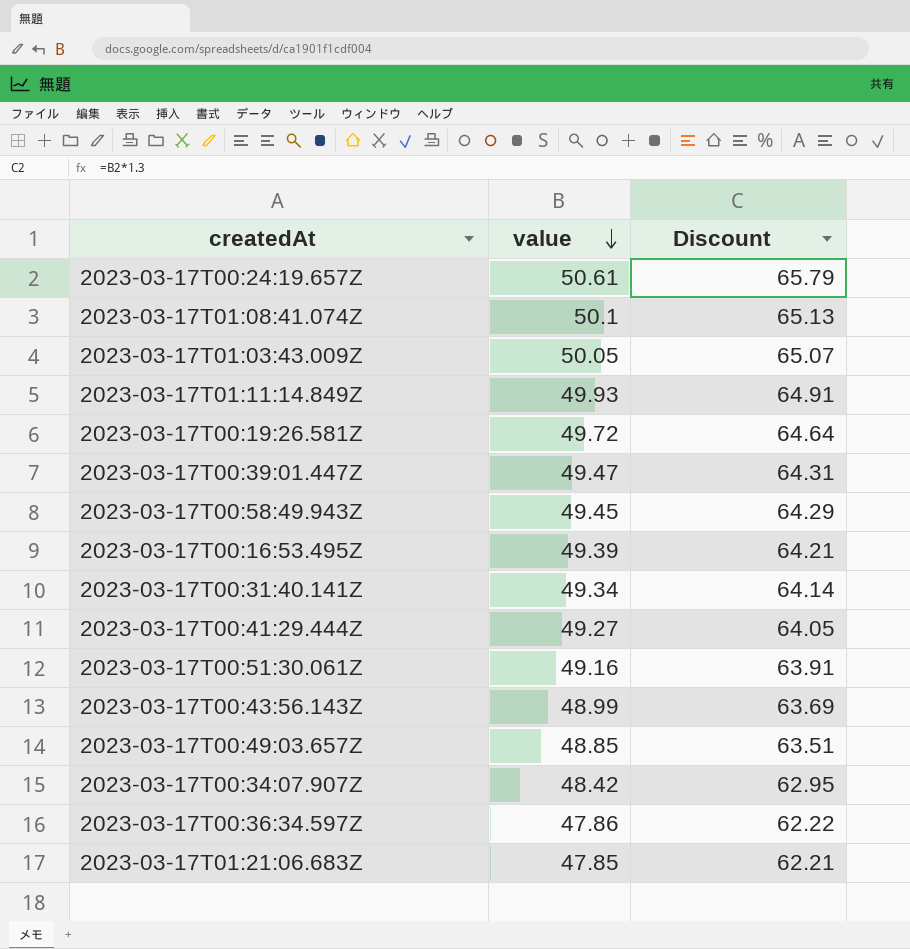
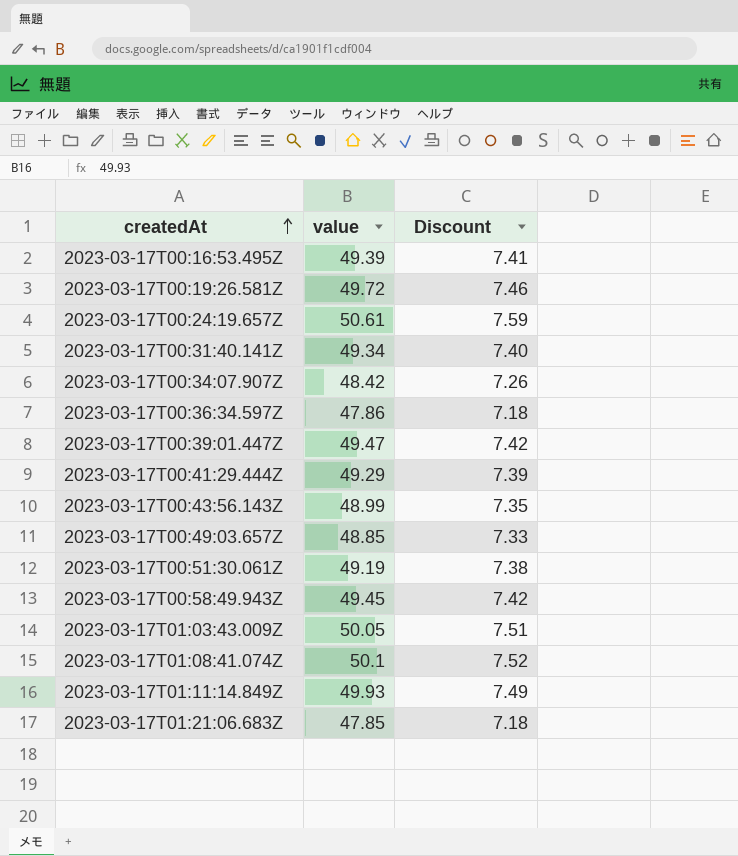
row order: value descending -> createdAt ascending
column Discount | formula: [value] * 1.3 -> [value] * 0.15
2023-03-17T00:41:29.444Z | value: 49.27 -> 49.29
2023-03-17T00:51:30.061Z | value: 49.16 -> 49.19

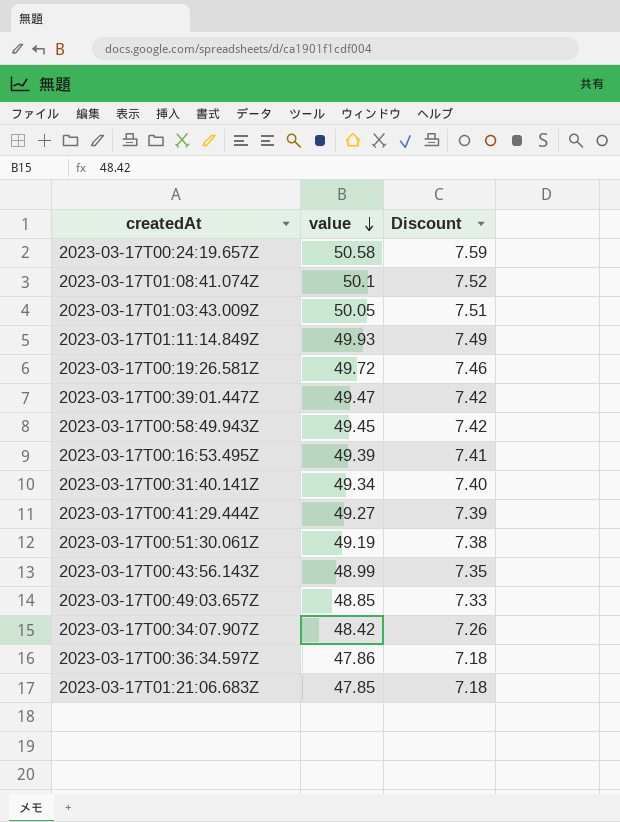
row order: createdAt ascending -> value descending
2023-03-17T00:24:19.657Z | value: 50.61 -> 50.58
2023-03-17T00:41:29.444Z | value: 49.29 -> 49.27

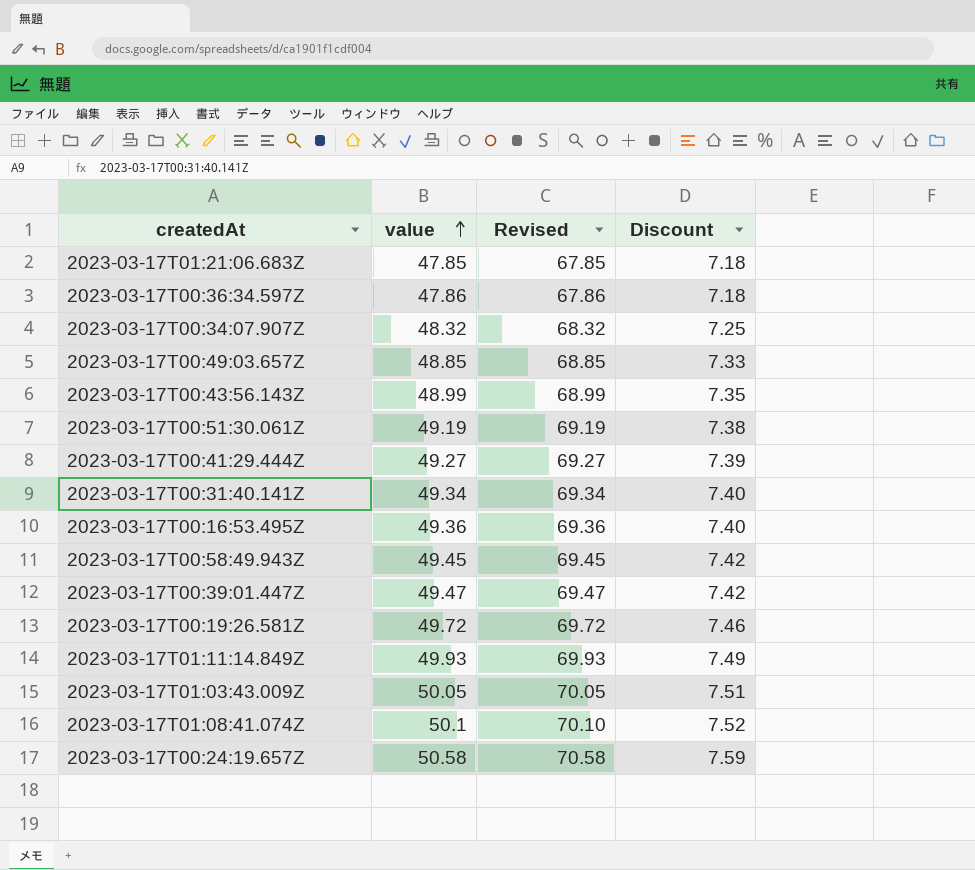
row order: value descending -> value ascending
column Revised | formula: none -> [value] + 20
2023-03-17T00:34:07.907Z | value: 48.42 -> 48.32
2023-03-17T00:34:07.907Z | Discount: 7.26 -> 7.25
2023-03-17T00:16:53.495Z | value: 49.39 -> 49.36
2023-03-17T00:16:53.495Z | Discount: 7.41 -> 7.40

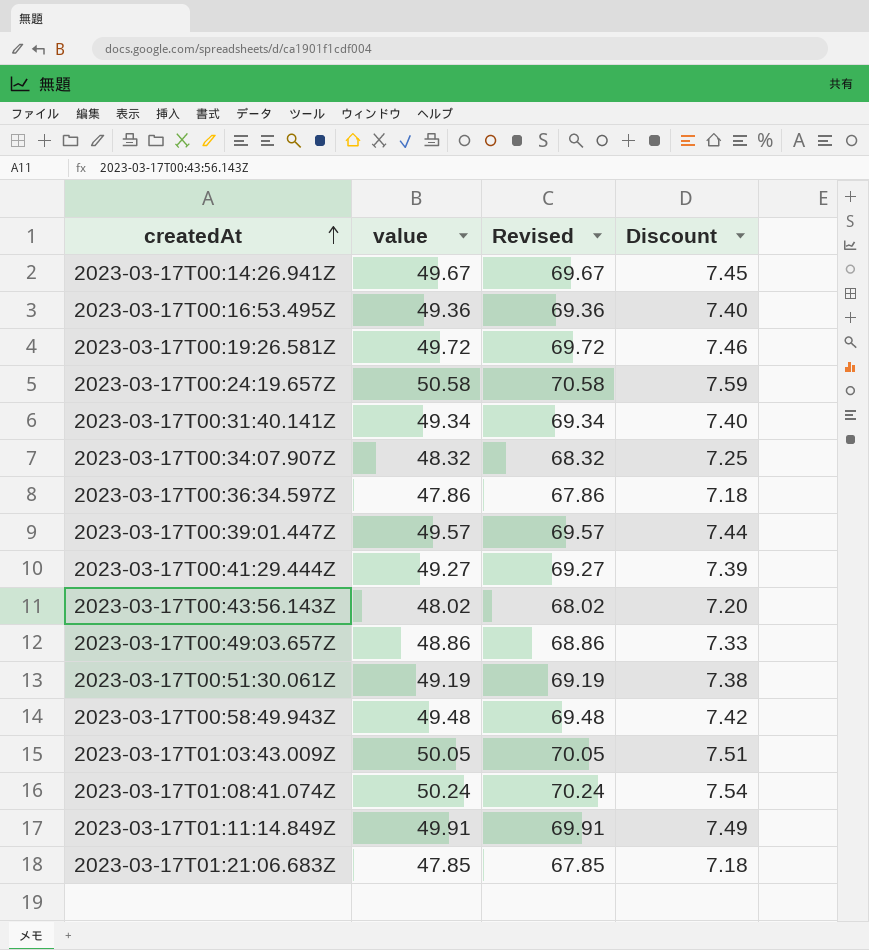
row order: value ascending -> createdAt ascending
row 2023-03-17T00:14:26.941Z: none -> 49.67 | 69.67 | 7.45
2023-03-17T00:39:01.447Z | value: 49.47 -> 49.57
2023-03-17T00:39:01.447Z | Revised: 69.47 -> 69.57
2023-03-17T00:39:01.447Z | Discount: 7.42 -> 7.44
2023-03-17T00:43:56.143Z | value: 48.99 -> 48.02
2023-03-17T00:43:56.143Z | Revised: 68.99 -> 68.02
2023-03-17T00:43:56.143Z | Discount: 7.35 -> 7.20
2023-03-17T00:49:03.657Z | value: 48.85 -> 48.86
2023-03-17T00:49:03.657Z | Revised: 68.85 -> 68.86
2023-03-17T00:58:49.943Z | value: 49.45 -> 49.48
2023-03-17T00:58:49.943Z | Revised: 69.45 -> 69.48
2023-03-17T01:08:41.074Z | value: 50.1 -> 50.24
2023-03-17T01:08:41.074Z | Revised: 70.10 -> 70.24
2023-03-17T01:08:41.074Z | Discount: 7.52 -> 7.54
2023-03-17T01:11:14.849Z | value: 49.93 -> 49.91
2023-03-17T01:11:14.849Z | Revised: 69.93 -> 69.91

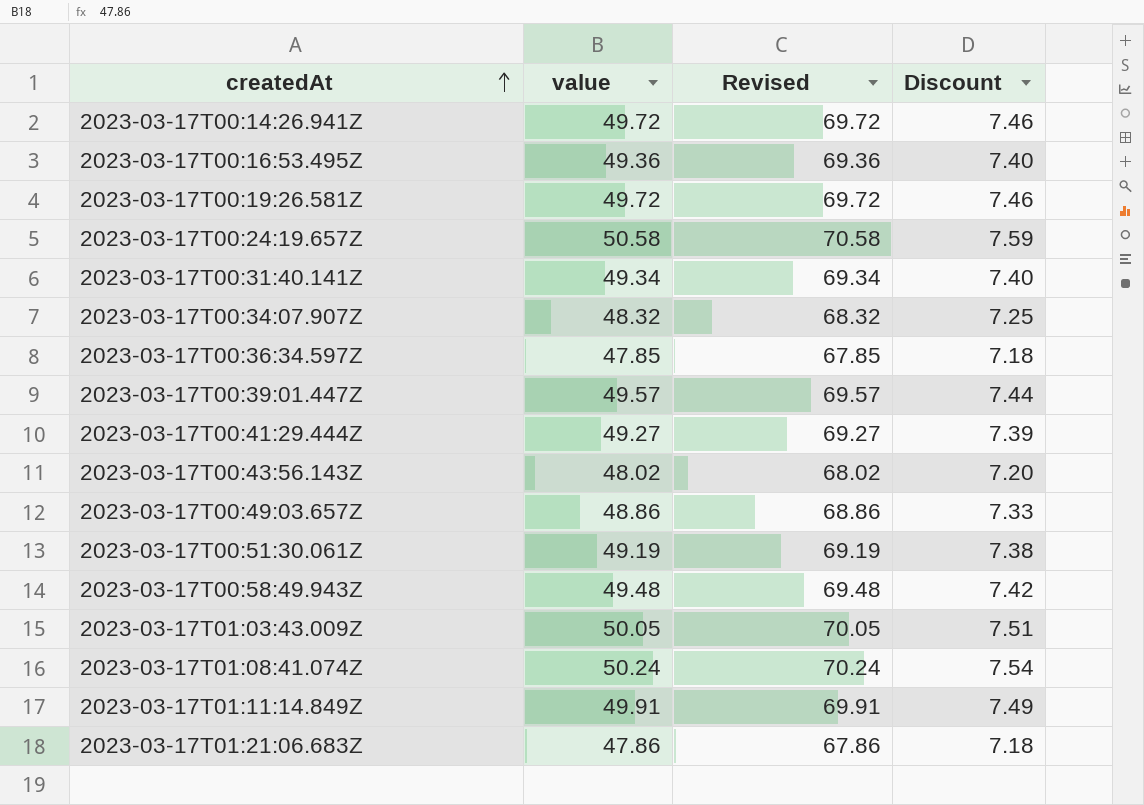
2023-03-17T00:14:26.941Z | value: 49.67 -> 49.72
2023-03-17T00:14:26.941Z | Revised: 69.67 -> 69.72
2023-03-17T00:14:26.941Z | Discount: 7.45 -> 7.46
2023-03-17T00:36:34.597Z | value: 47.86 -> 47.85
2023-03-17T00:36:34.597Z | Revised: 67.86 -> 67.85
2023-03-17T01:21:06.683Z | value: 47.85 -> 47.86
2023-03-17T01:21:06.683Z | Revised: 67.85 -> 67.86

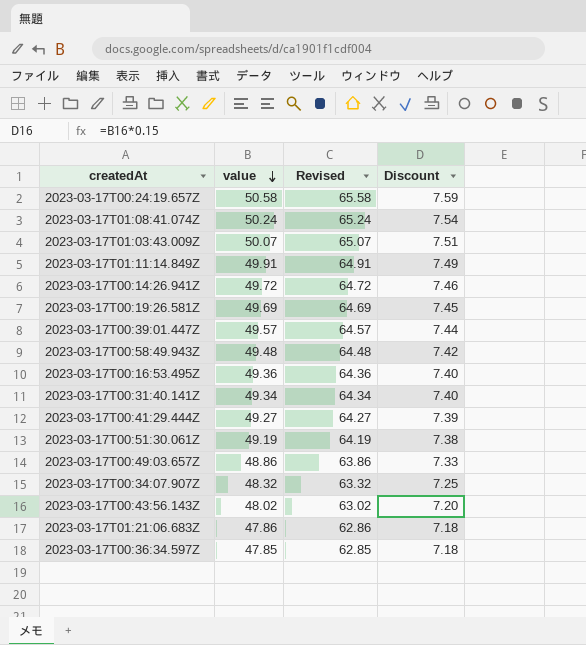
row order: createdAt ascending -> value descending
column Revised | formula: [value] + 20 -> [value] + 15
2023-03-17T01:03:43.009Z | value: 50.05 -> 50.07
2023-03-17T00:19:26.581Z | value: 49.72 -> 49.69
2023-03-17T00:19:26.581Z | Discount: 7.46 -> 7.45

